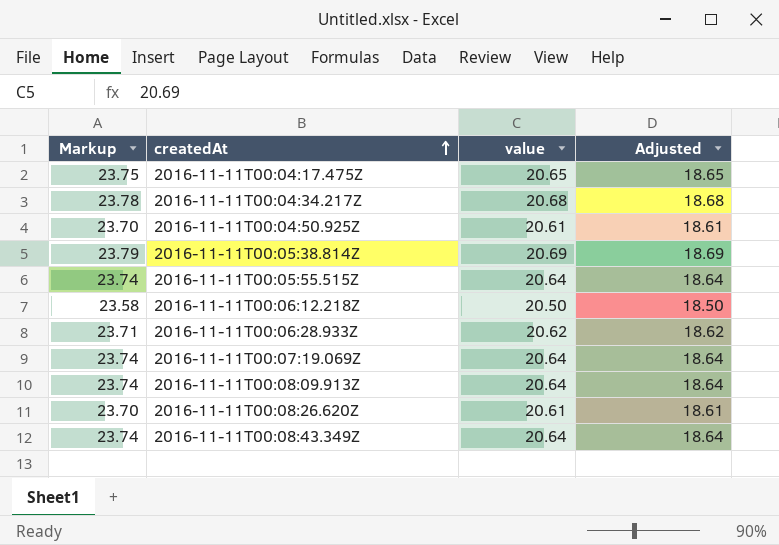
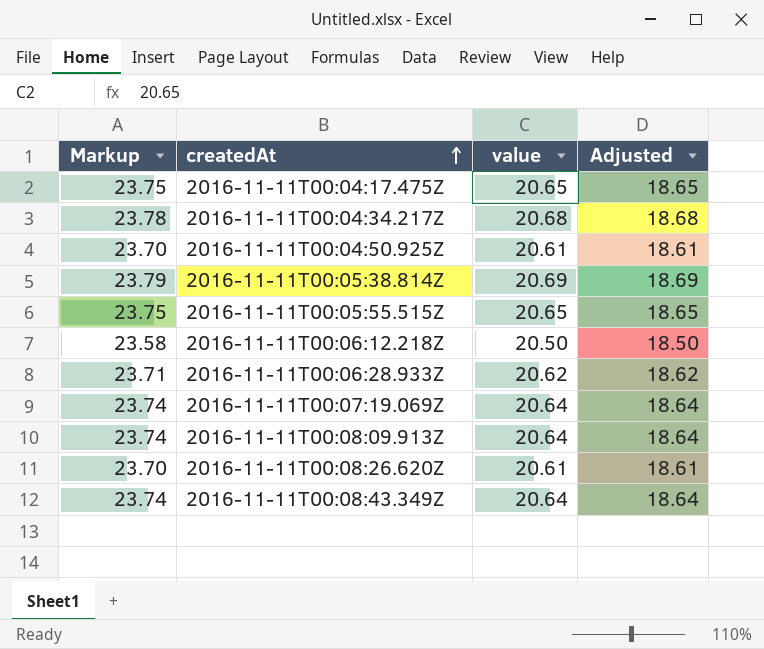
2016-11-11T00:05:55.515Z | Markup: 23.74 -> 23.75
2016-11-11T00:05:55.515Z | value: 20.64 -> 20.65
2016-11-11T00:05:55.515Z | Adjusted: 18.64 -> 18.65

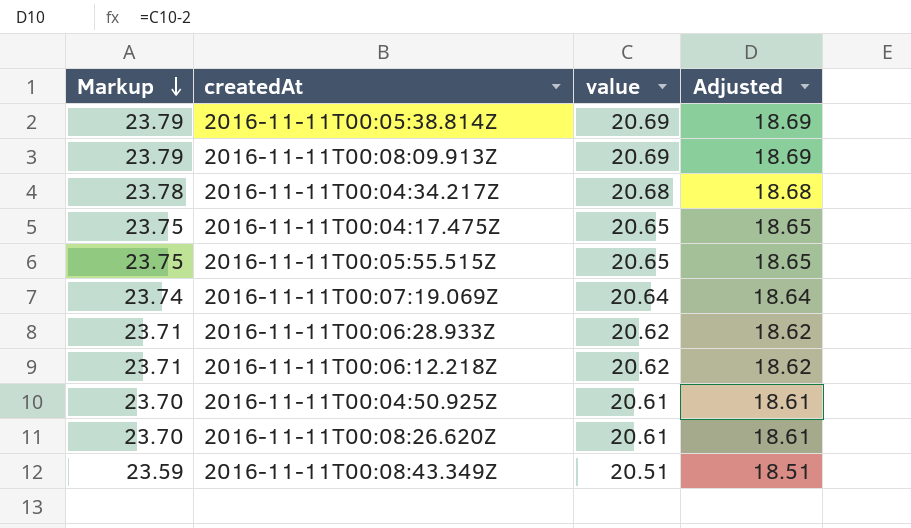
row order: createdAt ascending -> Markup descending
2016-11-11T00:08:09.913Z | Markup: 23.74 -> 23.79
2016-11-11T00:08:09.913Z | value: 20.64 -> 20.69
2016-11-11T00:08:09.913Z | Adjusted: 18.64 -> 18.69
2016-11-11T00:06:12.218Z | Markup: 23.58 -> 23.71
2016-11-11T00:06:12.218Z | value: 20.50 -> 20.62
2016-11-11T00:06:12.218Z | Adjusted: 18.50 -> 18.62
2016-11-11T00:08:43.349Z | Markup: 23.74 -> 23.59
2016-11-11T00:08:43.349Z | value: 20.64 -> 20.51
2016-11-11T00:08:43.349Z | Adjusted: 18.64 -> 18.51

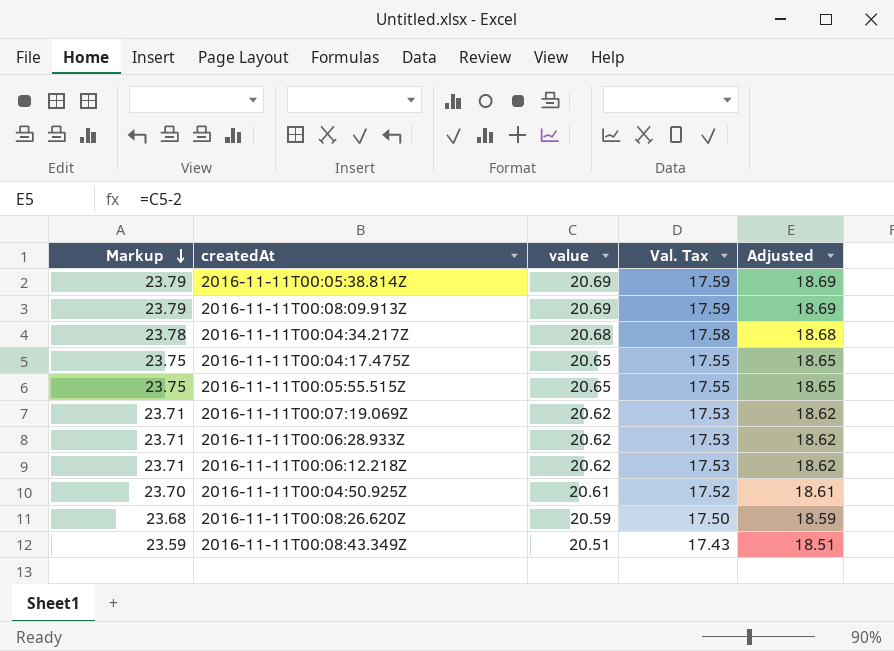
column Val. Tax | formula: none -> [value] * 0.85
2016-11-11T00:07:19.069Z | Markup: 23.74 -> 23.71
2016-11-11T00:07:19.069Z | value: 20.64 -> 20.62
2016-11-11T00:07:19.069Z | Adjusted: 18.64 -> 18.62
2016-11-11T00:08:26.620Z | Markup: 23.70 -> 23.68
2016-11-11T00:08:26.620Z | value: 20.61 -> 20.59
2016-11-11T00:08:26.620Z | Adjusted: 18.61 -> 18.59

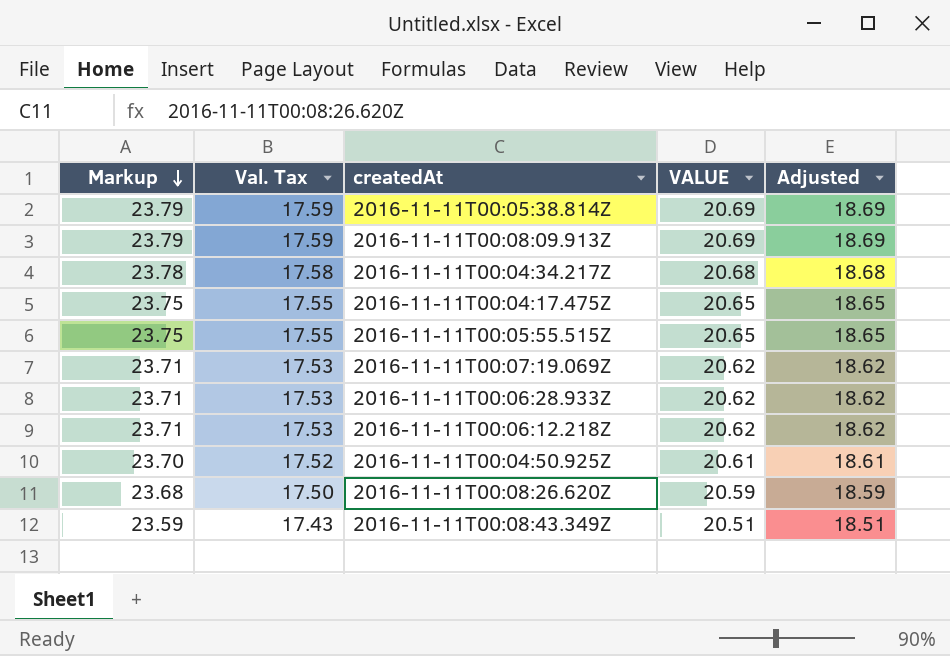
column Val. Tax | position: 4 -> 2
column name: value -> VALUE

